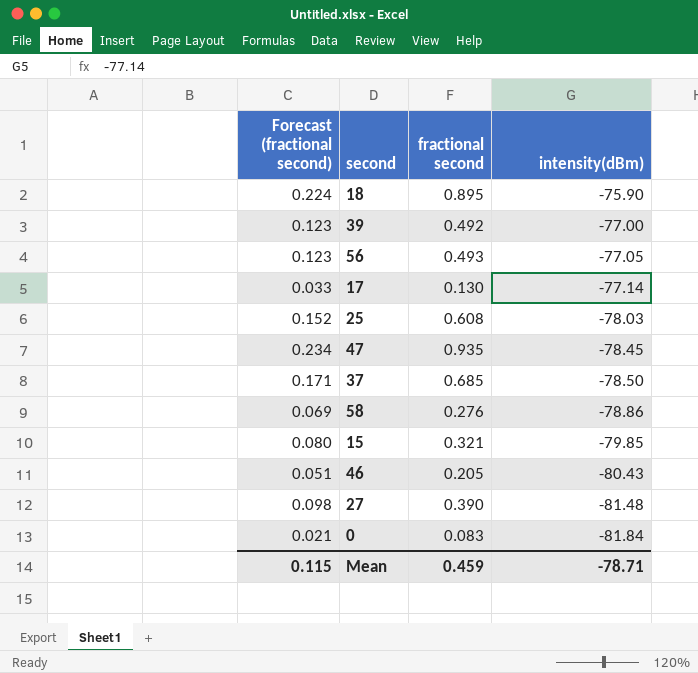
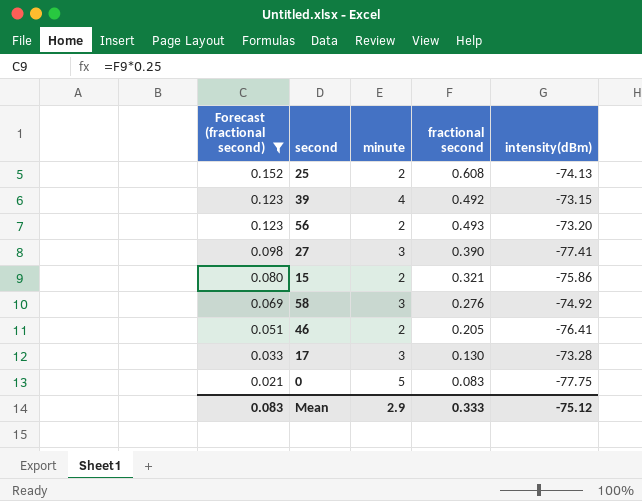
filter: none -> Forecast (fractional second) <= 0.152
row order: intensity(dBm) descending -> Forecast (fractional second) descending
column minute | position: none -> 3
25 | intensity(dBm): -78.03 -> -74.13
39 | intensity(dBm): -77.00 -> -73.15
56 | intensity(dBm): -77.05 -> -73.20
27 | intensity(dBm): -81.48 -> -77.41
15 | intensity(dBm): -79.85 -> -75.86
58 | intensity(dBm): -78.86 -> -74.92
46 | intensity(dBm): -80.43 -> -76.41
17 | intensity(dBm): -77.14 -> -73.28
0 | intensity(dBm): -81.84 -> -77.75
Mean | Forecast (fractional second): 0.115 -> 0.083
Mean | fractional second: 0.459 -> 0.333
Mean | intensity(dBm): -78.71 -> -75.12

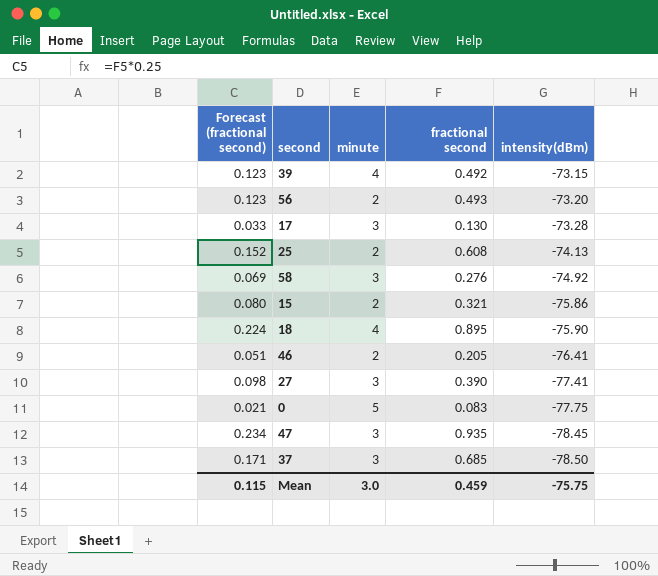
filter: Forecast (fractional second) <= 0.152 -> none
row order: Forecast (fractional second) descending -> intensity(dBm) descending
Mean | Forecast (fractional second): 0.083 -> 0.115
Mean | minute: 2.9 -> 3.0
Mean | fractional second: 0.333 -> 0.459
Mean | intensity(dBm): -75.12 -> -75.75

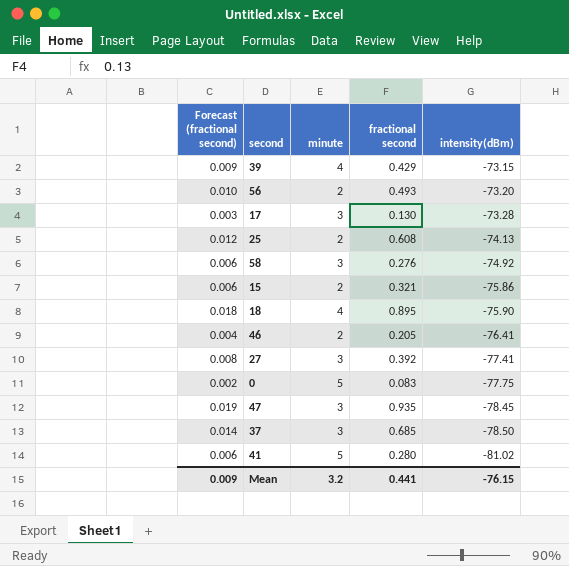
column Forecast (fractional second) | formula: [fractional second] * 0.25 -> [fractional second] * 0.02
39 | fractional second: 0.492 -> 0.429
27 | fractional second: 0.390 -> 0.392
row 41: none -> 0.006 | 5 | 0.280 | -81.02
Mean | Forecast (fractional second): 0.115 -> 0.009
Mean | minute: 3.0 -> 3.2
Mean | fractional second: 0.459 -> 0.441
Mean | intensity(dBm): -75.75 -> -76.15

